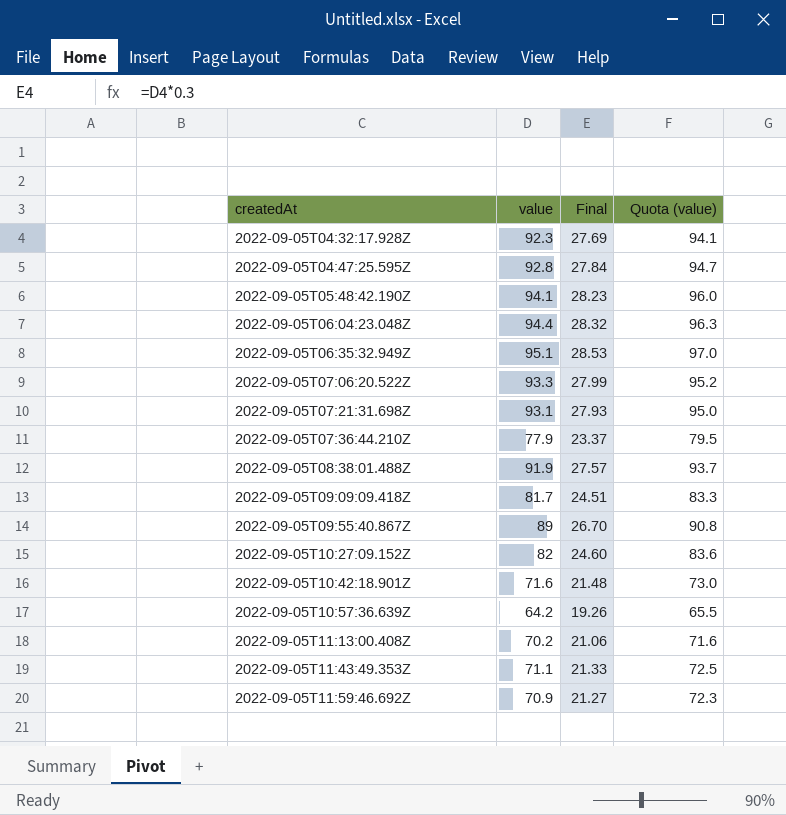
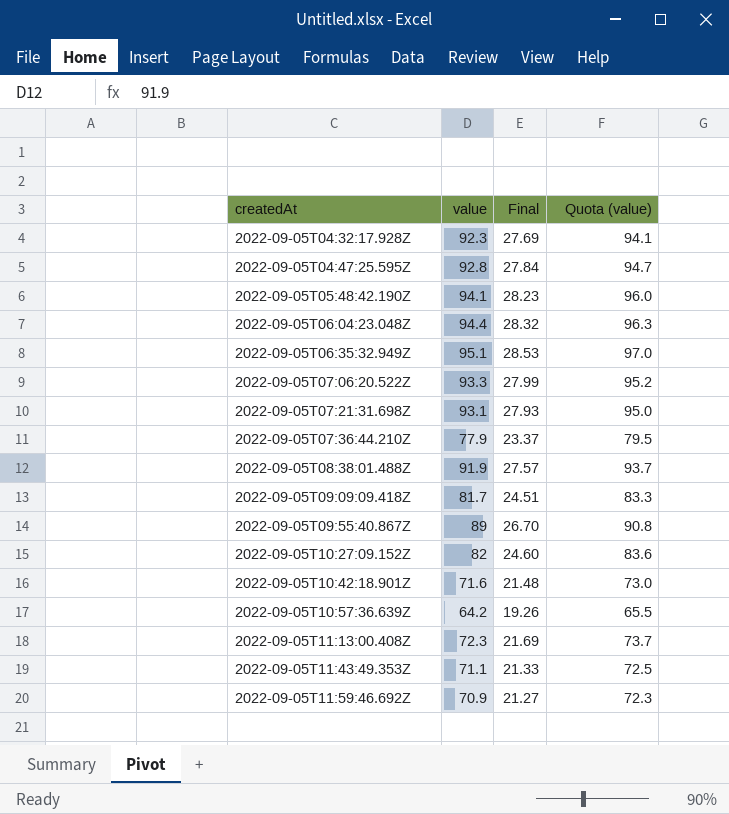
2022-09-05T11:13:00.408Z | value: 70.2 -> 72.3
2022-09-05T11:13:00.408Z | Final: 21.06 -> 21.69
2022-09-05T11:13:00.408Z | Quota (value): 71.6 -> 73.7

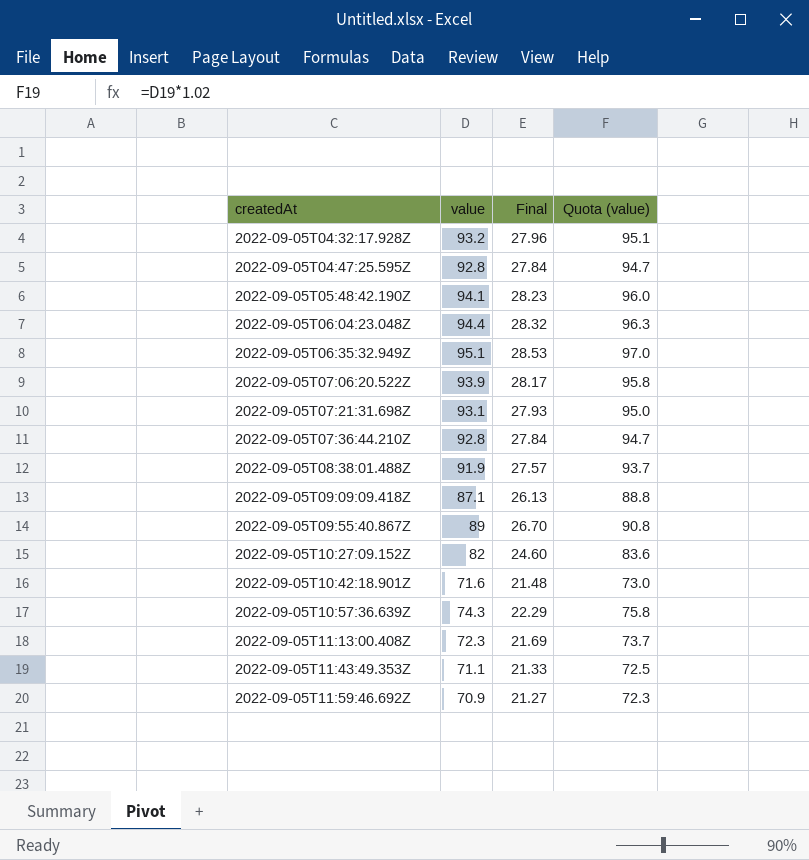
2022-09-05T04:32:17.928Z | value: 92.3 -> 93.2
2022-09-05T04:32:17.928Z | Final: 27.69 -> 27.96
2022-09-05T04:32:17.928Z | Quota (value): 94.1 -> 95.1
2022-09-05T07:06:20.522Z | value: 93.3 -> 93.9
2022-09-05T07:06:20.522Z | Final: 27.99 -> 28.17
2022-09-05T07:06:20.522Z | Quota (value): 95.2 -> 95.8
2022-09-05T07:36:44.210Z | value: 77.9 -> 92.8
2022-09-05T07:36:44.210Z | Final: 23.37 -> 27.84
2022-09-05T07:36:44.210Z | Quota (value): 79.5 -> 94.7
2022-09-05T09:09:09.418Z | value: 81.7 -> 87.1
2022-09-05T09:09:09.418Z | Final: 24.51 -> 26.13
2022-09-05T09:09:09.418Z | Quota (value): 83.3 -> 88.8
2022-09-05T10:57:36.639Z | value: 64.2 -> 74.3
2022-09-05T10:57:36.639Z | Final: 19.26 -> 22.29
2022-09-05T10:57:36.639Z | Quota (value): 65.5 -> 75.8

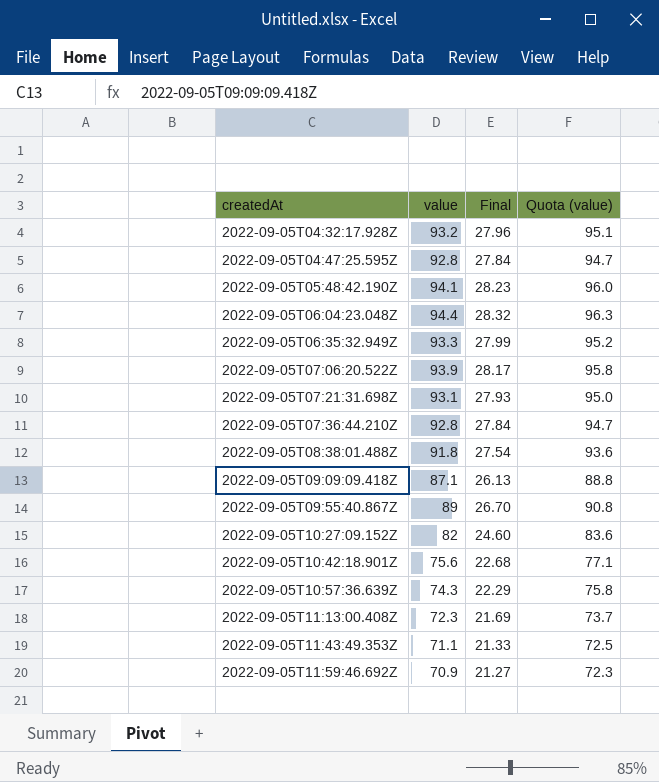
2022-09-05T06:35:32.949Z | value: 95.1 -> 93.3
2022-09-05T06:35:32.949Z | Final: 28.53 -> 27.99
2022-09-05T06:35:32.949Z | Quota (value): 97.0 -> 95.2
2022-09-05T08:38:01.488Z | value: 91.9 -> 91.8
2022-09-05T08:38:01.488Z | Final: 27.57 -> 27.54
2022-09-05T08:38:01.488Z | Quota (value): 93.7 -> 93.6
2022-09-05T10:42:18.901Z | value: 71.6 -> 75.6
2022-09-05T10:42:18.901Z | Final: 21.48 -> 22.68
2022-09-05T10:42:18.901Z | Quota (value): 73.0 -> 77.1

